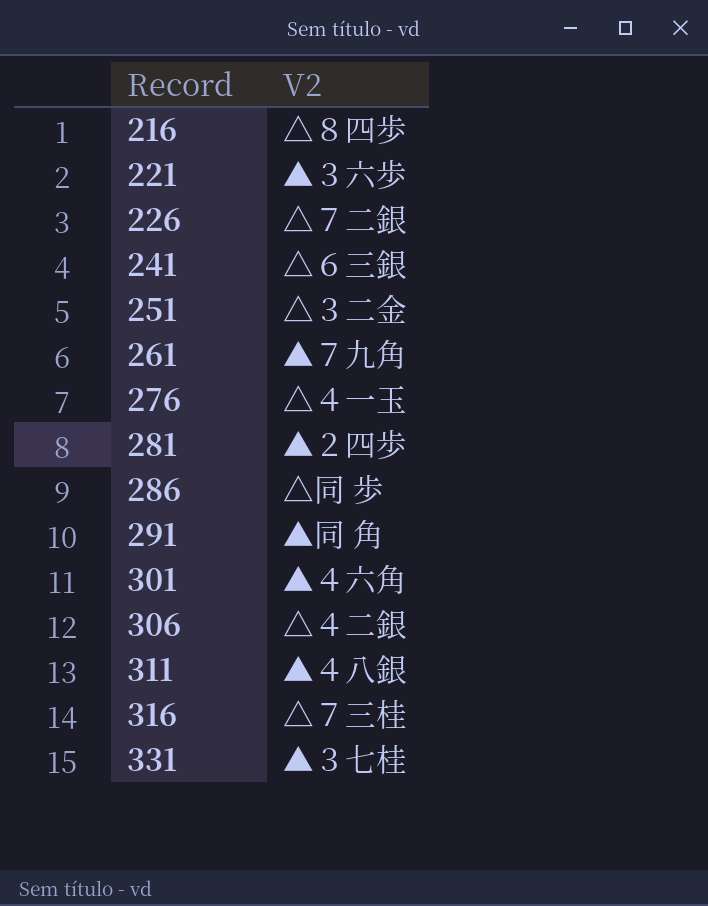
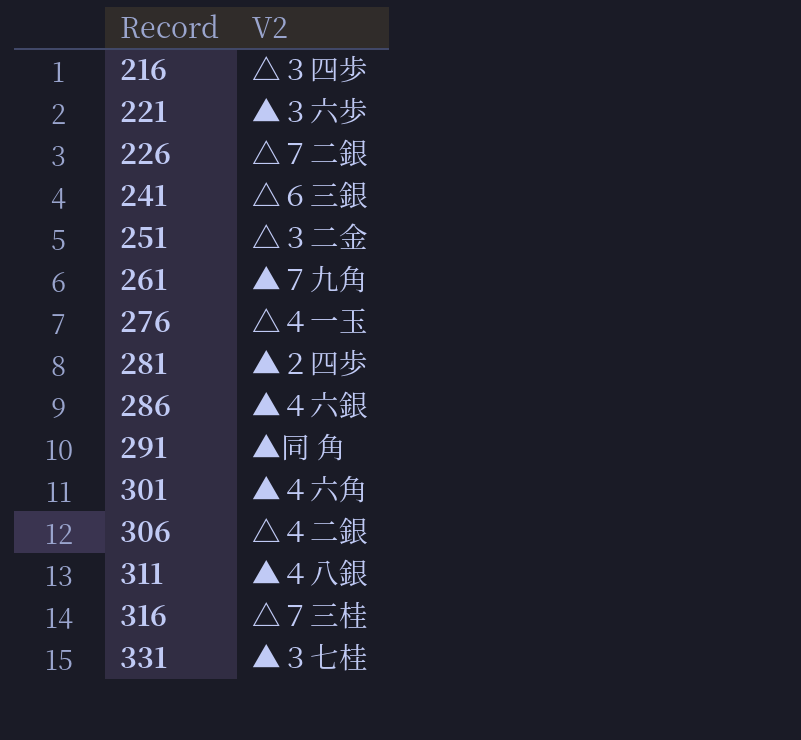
216 | V2: △８四歩 -> △３四歩
286 | V2: △同 歩 -> ▲４六銀

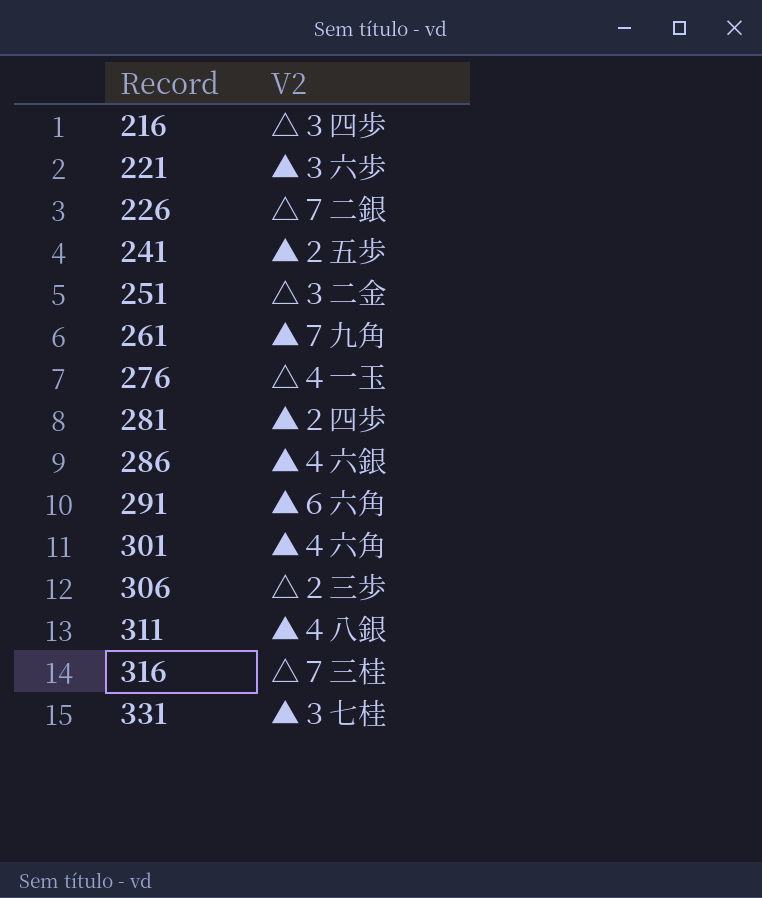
241 | V2: △６三銀 -> ▲２五歩
291 | V2: ▲同 角 -> ▲６六角
306 | V2: △４二銀 -> △２三歩

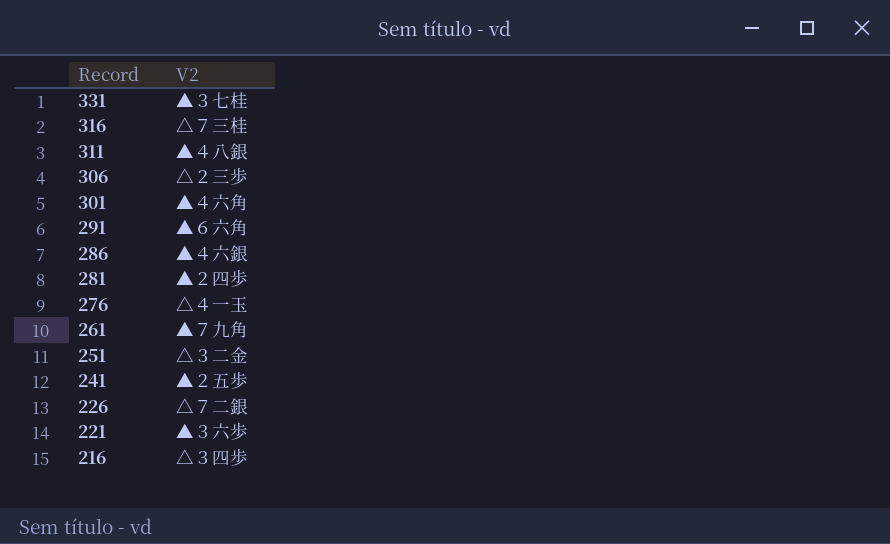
row order: Record ascending -> Record descending

